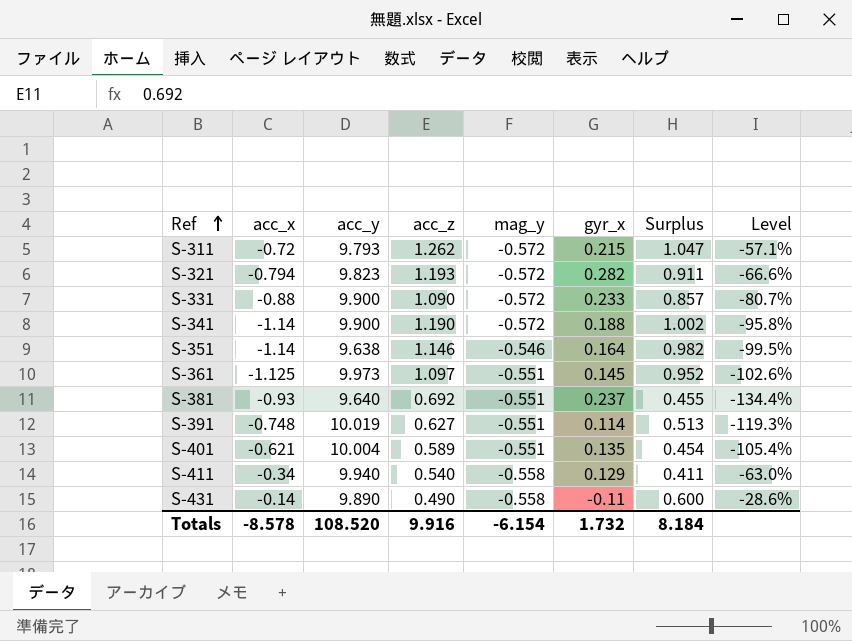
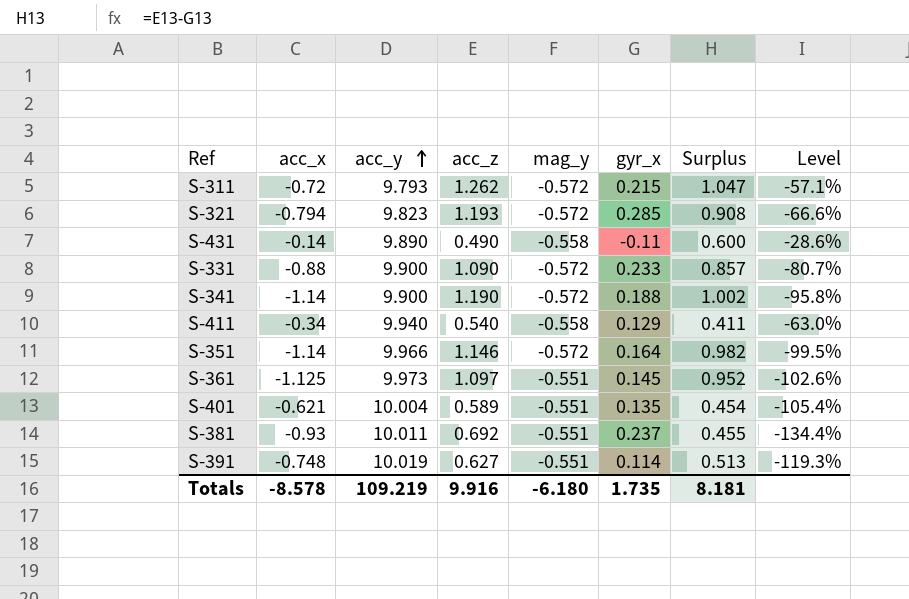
row order: Ref ascending -> acc_y ascending
S-321 | gyr_x: 0.282 -> 0.285
S-321 | Surplus: 0.911 -> 0.908
S-351 | acc_y: 9.638 -> 9.966
S-351 | mag_y: -0.546 -> -0.572
S-381 | acc_y: 9.640 -> 10.011
Totals | acc_y: 108.520 -> 109.219
Totals | mag_y: -6.154 -> -6.180
Totals | gyr_x: 1.732 -> 1.735
Totals | Surplus: 8.184 -> 8.181

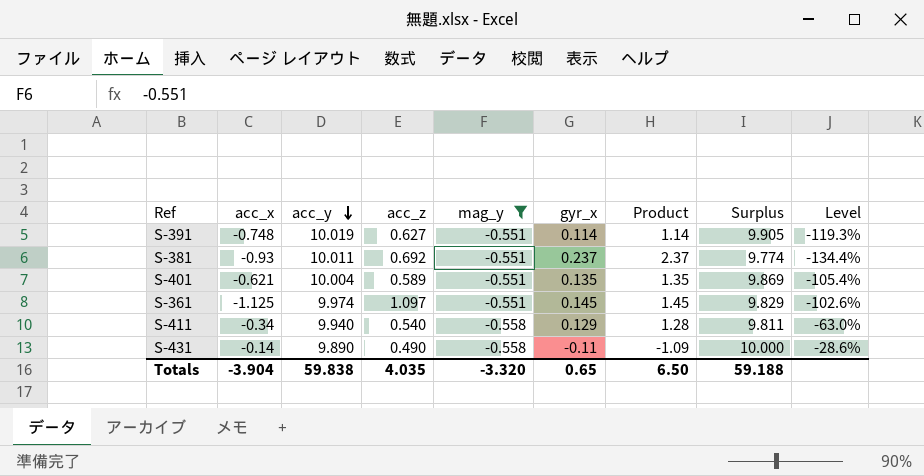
filter: none -> mag_y != -0.572
row order: acc_y ascending -> acc_y descending
column Product | formula: none -> [acc_y] * [gyr_x]
column Surplus | formula: [acc_z] - [gyr_x] -> [acc_y] - [gyr_x]
S-361 | acc_y: 9.973 -> 9.974
Totals | acc_x: -8.578 -> -3.904
Totals | acc_y: 109.219 -> 59.838
Totals | acc_z: 9.916 -> 4.035
Totals | mag_y: -6.180 -> -3.320
Totals | gyr_x: 1.735 -> 0.65
Totals | Surplus: 8.181 -> 59.188

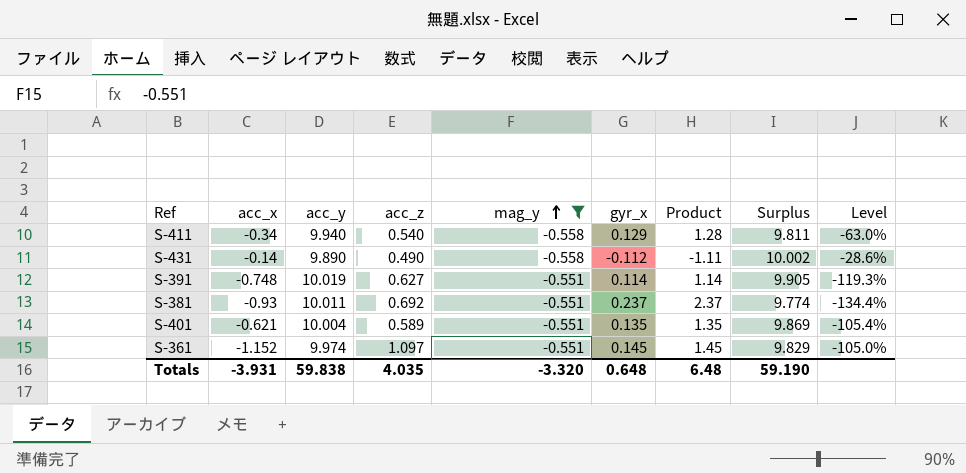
row order: acc_y descending -> mag_y ascending
S-431 | gyr_x: -0.11 -> -0.112
S-431 | Product: -1.09 -> -1.11
S-431 | Surplus: 10.000 -> 10.002
S-361 | acc_x: -1.125 -> -1.152
S-361 | Level: -102.6% -> -105.0%
Totals | acc_x: -3.904 -> -3.931
Totals | gyr_x: 0.65 -> 0.648
Totals | Product: 6.50 -> 6.48
Totals | Surplus: 59.188 -> 59.190

